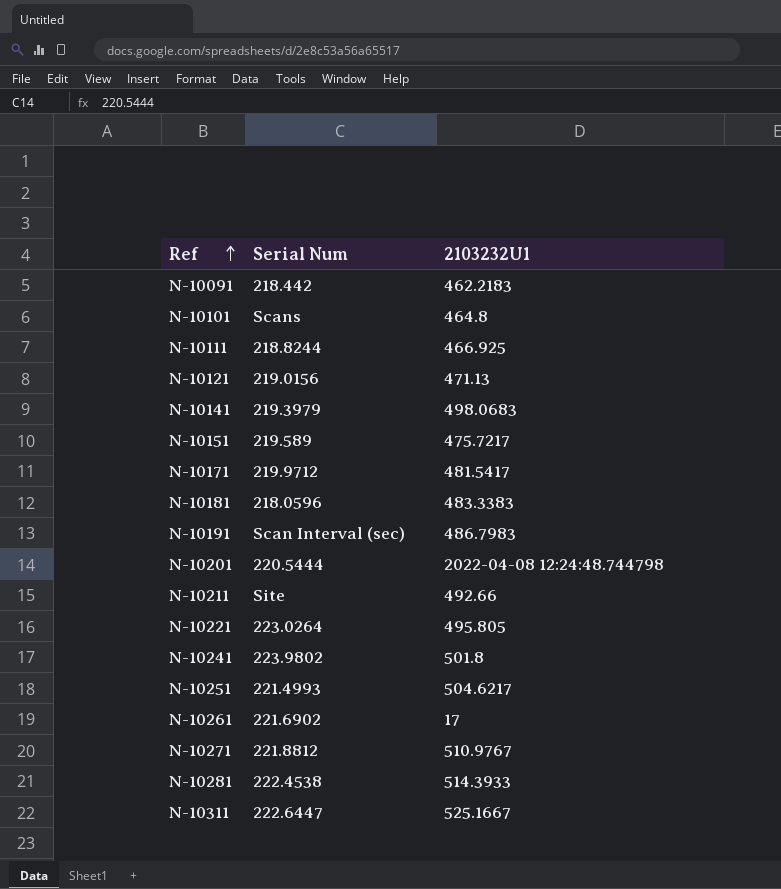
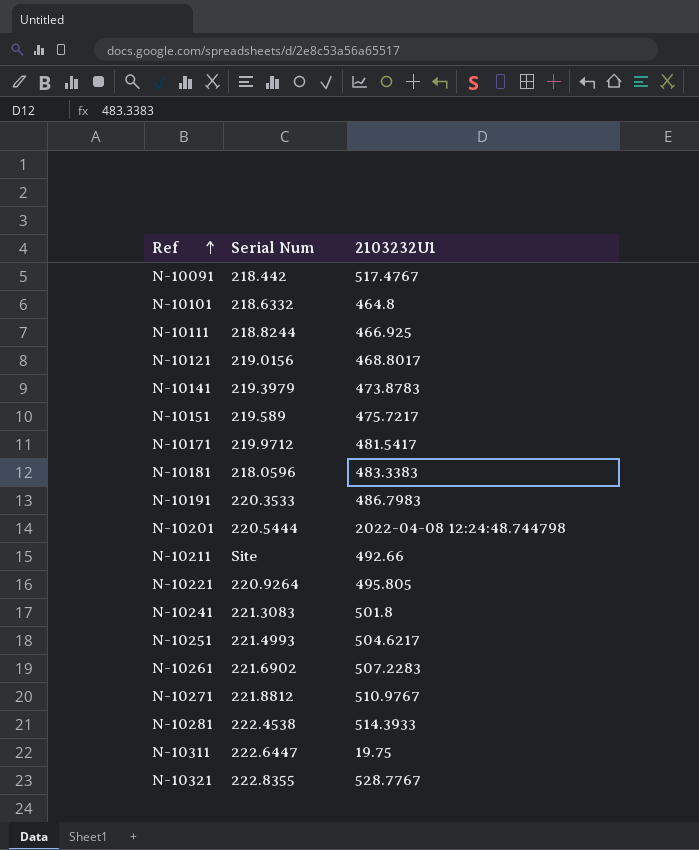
N-10091 | 2103232U1: 462.2183 -> 517.4767
N-10101 | Serial Num: Scans -> 218.6332
N-10121 | 2103232U1: 471.13 -> 468.8017
N-10141 | 2103232U1: 498.0683 -> 473.8783
N-10191 | Serial Num: Scan Interval (sec) -> 220.3533
N-10221 | Serial Num: 223.0264 -> 220.9264
N-10241 | Serial Num: 223.9802 -> 221.3083
N-10261 | 2103232U1: 17 -> 507.2283
N-10311 | 2103232U1: 525.1667 -> 19.75
row N-10321: none -> 222.8355 | 528.7767

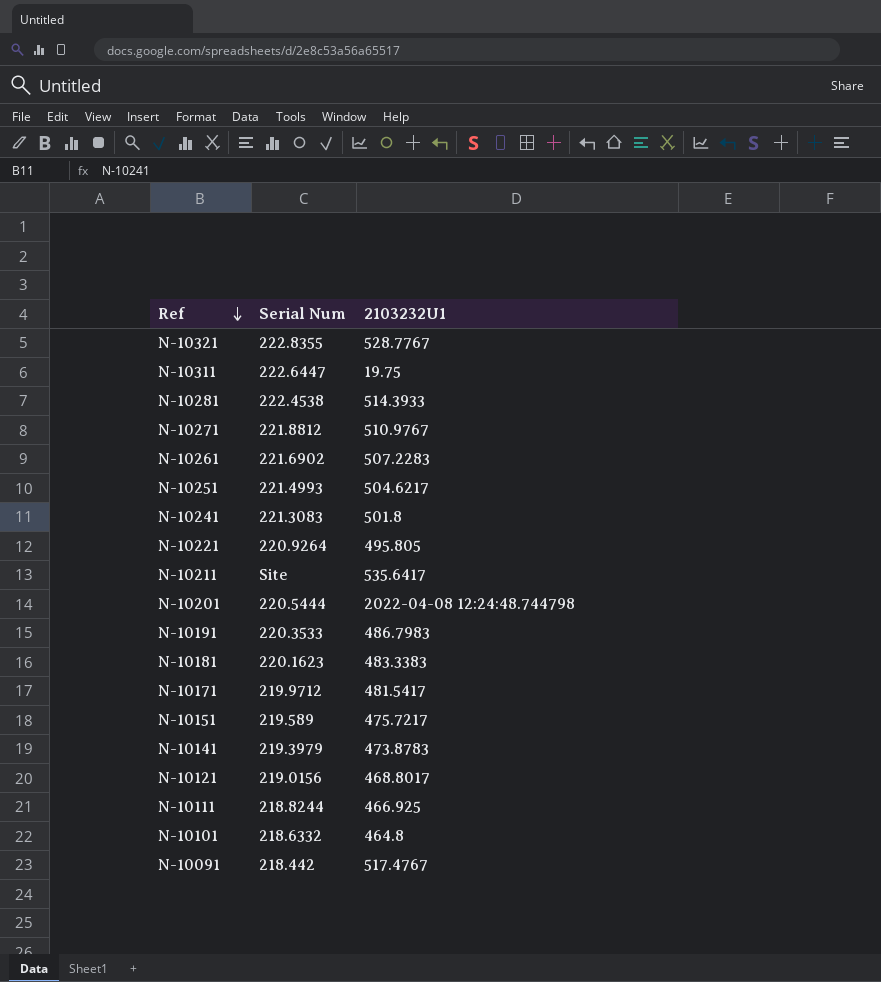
row order: Ref ascending -> Ref descending
N-10211 | 2103232U1: 492.66 -> 535.6417
N-10181 | Serial Num: 218.0596 -> 220.1623

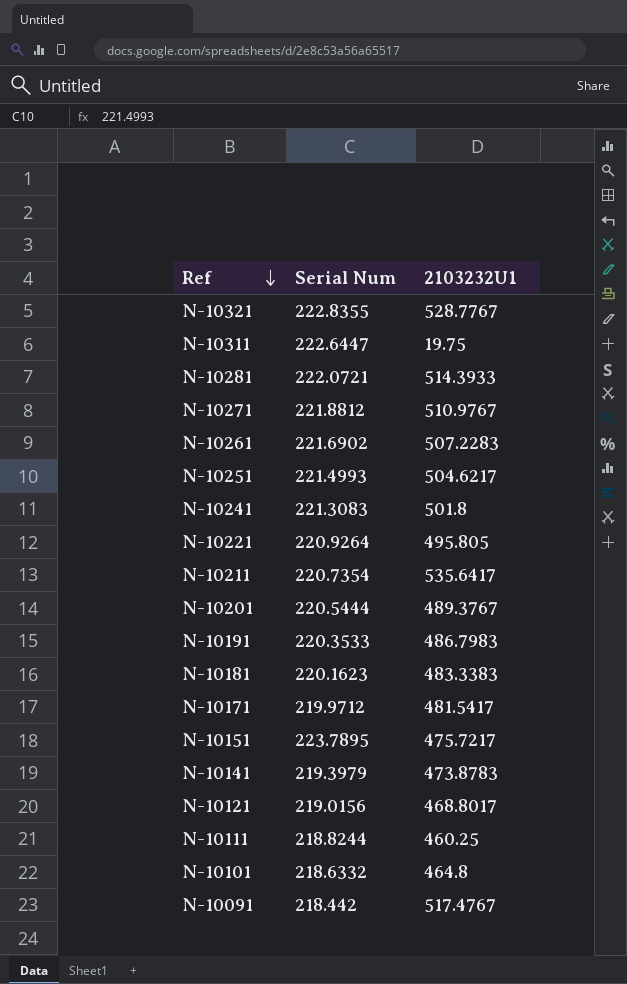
N-10281 | Serial Num: 222.4538 -> 222.0721
N-10211 | Serial Num: Site -> 220.7354
N-10201 | 2103232U1: 2022-04-08 12:24:48.744798 -> 489.3767
N-10151 | Serial Num: 219.589 -> 223.7895
N-10111 | 2103232U1: 466.925 -> 460.25

